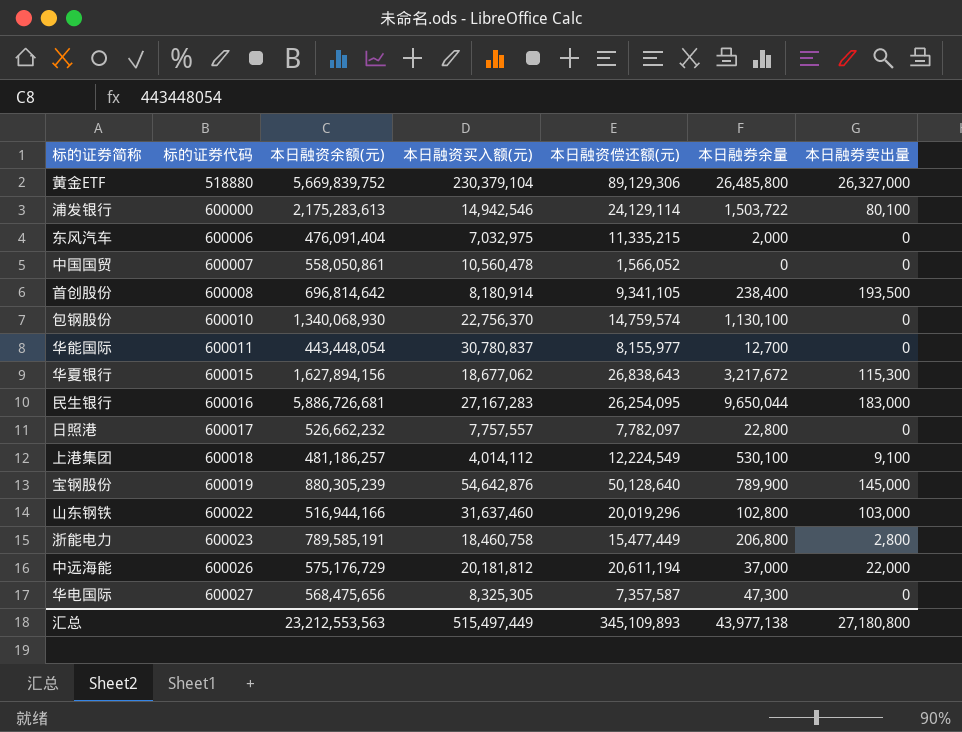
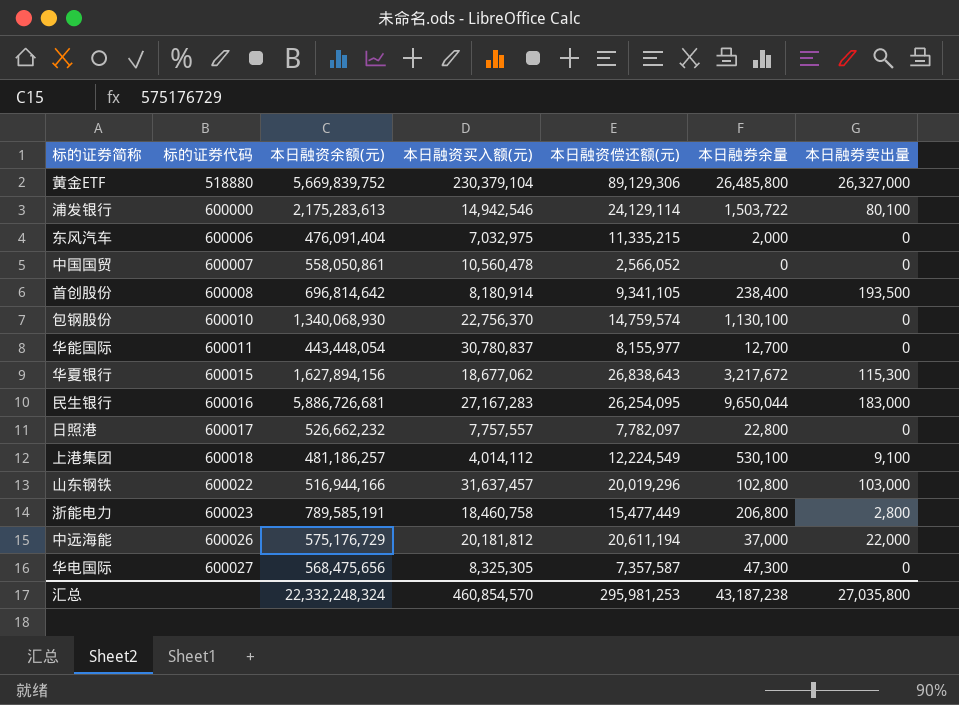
row 宝钢股份: 600019 | 880,305,239 | 54,642,876 | 50,128,640 | 789,900 | 145,000 -> none
中国国贸 | 本日融资偿还额(元): 1,566,052 -> 2,566,052
山东钢铁 | 本日融资买入额(元): 31,637,460 -> 31,637,457
汇总 | 本日融资余额(元): 23,212,553,563 -> 22,332,248,324
汇总 | 本日融资买入额(元): 515,497,449 -> 460,854,570
汇总 | 本日融资偿还额(元): 345,109,893 -> 295,981,253
汇总 | 本日融券余量: 43,977,138 -> 43,187,238
汇总 | 本日融券卖出量: 27,180,800 -> 27,035,800

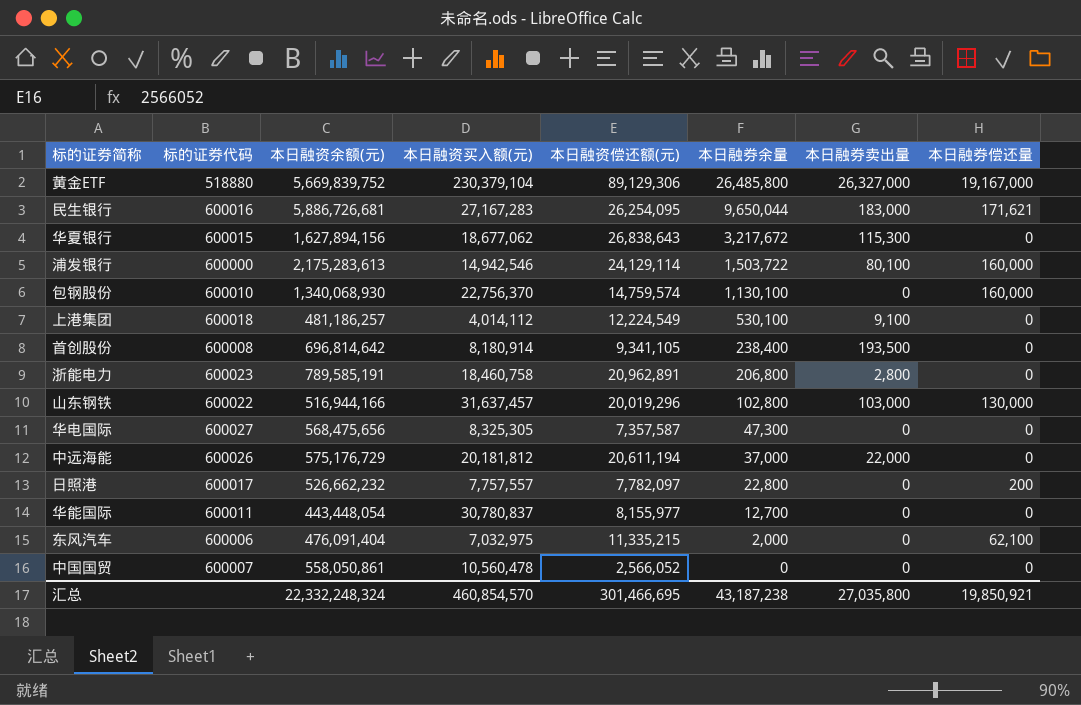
row order: 标的证券代码 ascending -> 本日融券余量 descending
column 本日融券偿还量 | position: none -> 8
浙能电力 | 本日融资偿还额(元): 15,477,449 -> 20,962,891
汇总 | 本日融资偿还额(元): 295,981,253 -> 301,466,695

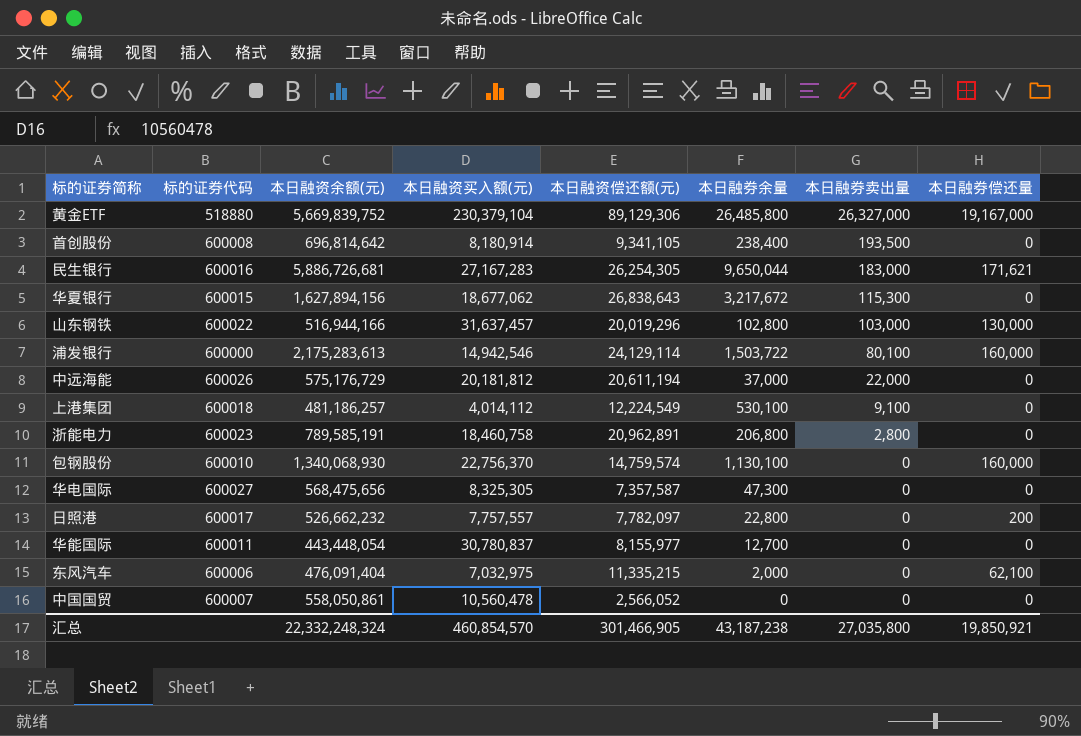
row order: 本日融券余量 descending -> 本日融券卖出量 descending
民生银行 | 本日融资偿还额(元): 26,254,095 -> 26,254,305
汇总 | 本日融资偿还额(元): 301,466,695 -> 301,466,905

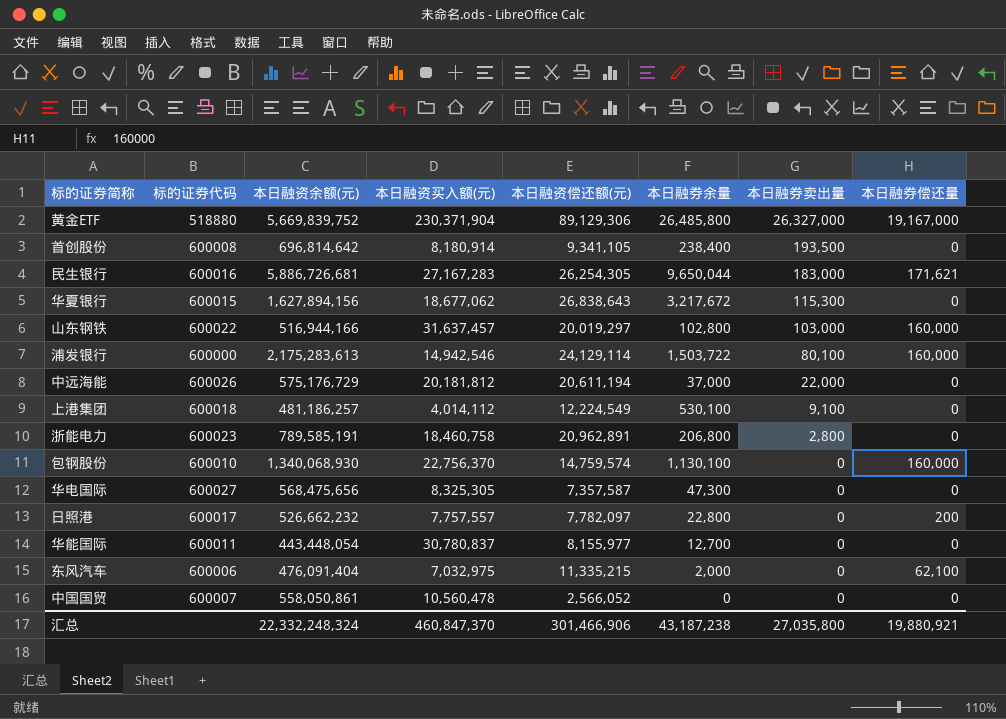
黄金ETF | 本日融资买入额(元): 230,379,104 -> 230,371,904
山东钢铁 | 本日融资偿还额(元): 20,019,296 -> 20,019,297
山东钢铁 | 本日融券偿还量: 130,000 -> 160,000
汇总 | 本日融资买入额(元): 460,854,570 -> 460,847,370
汇总 | 本日融资偿还额(元): 301,466,905 -> 301,466,906
汇总 | 本日融券偿还量: 19,850,921 -> 19,880,921

